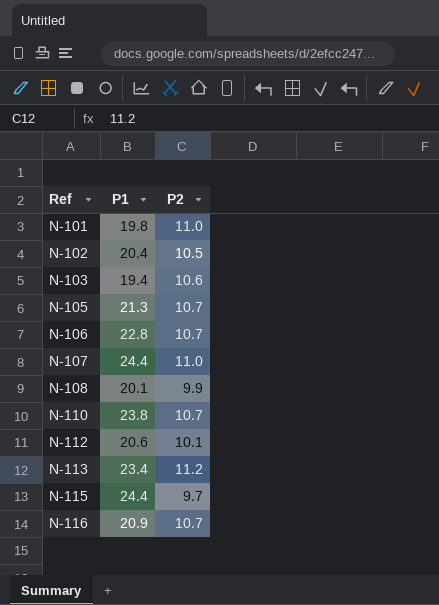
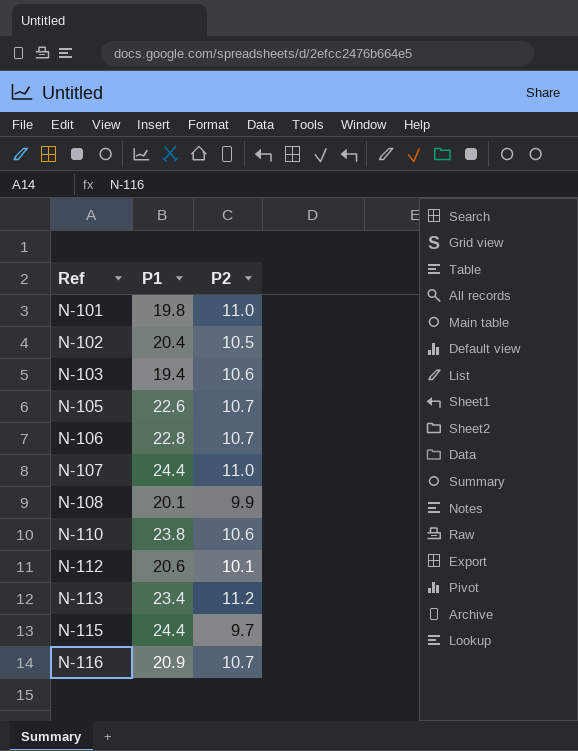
N-105 | P1: 21.3 -> 22.6
N-110 | P2: 10.7 -> 10.6

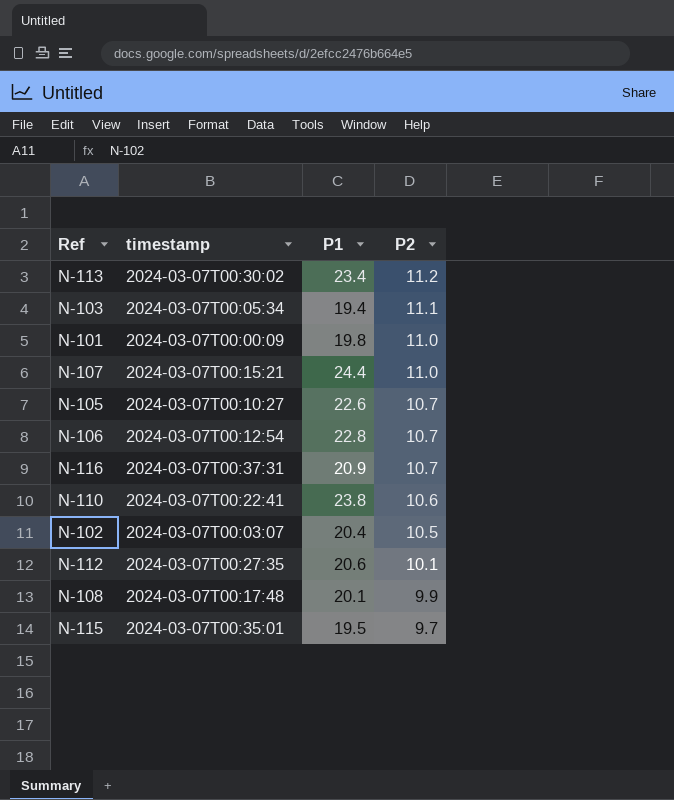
row order: Ref ascending -> P2 descending
column timestamp | position: none -> 2
N-103 | P2: 10.6 -> 11.1
N-115 | P1: 24.4 -> 19.5

